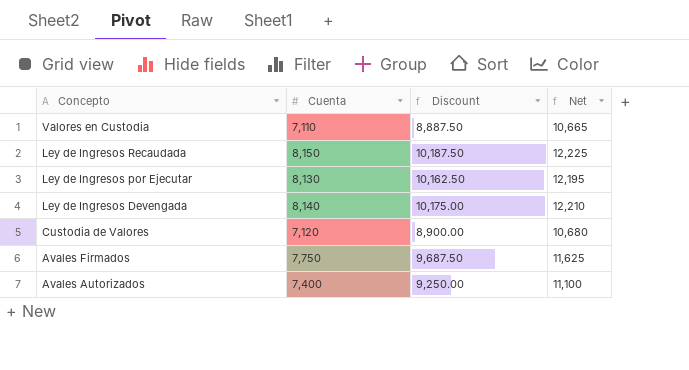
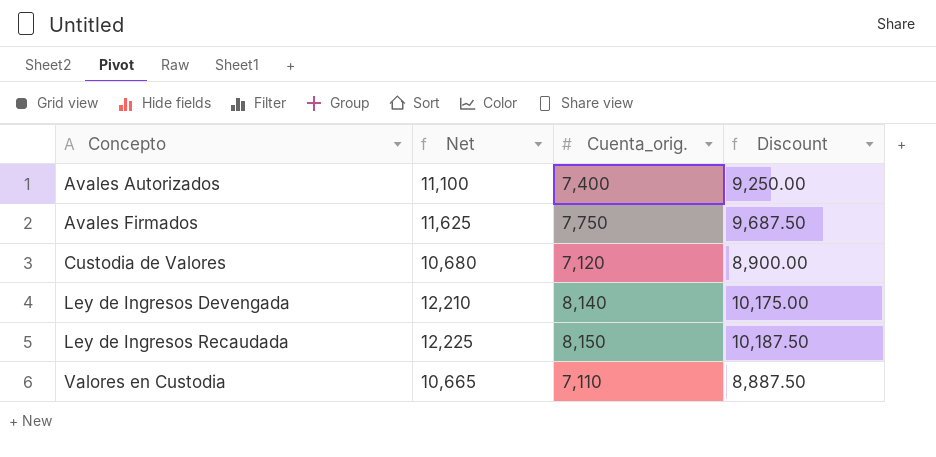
row order: Concepto descending -> Concepto ascending
column Net | position: 4 -> 2
column name: Cuenta -> Cuenta_orig.
row Ley de Ingresos por Ejecutar: 8,130 | 10,162.50 | 12,195 -> none

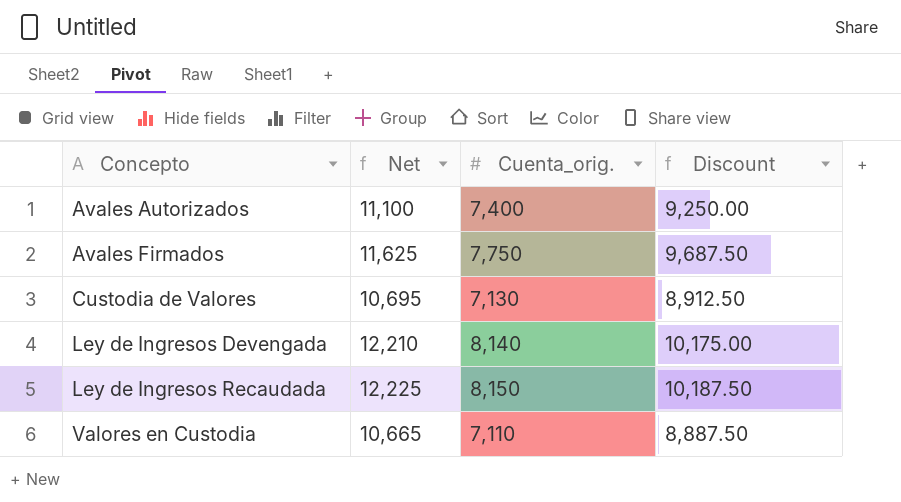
Custodia de Valores | Net: 10,680 -> 10,695
Custodia de Valores | Cuenta_orig.: 7,120 -> 7,130
Custodia de Valores | Discount: 8,900.00 -> 8,912.50

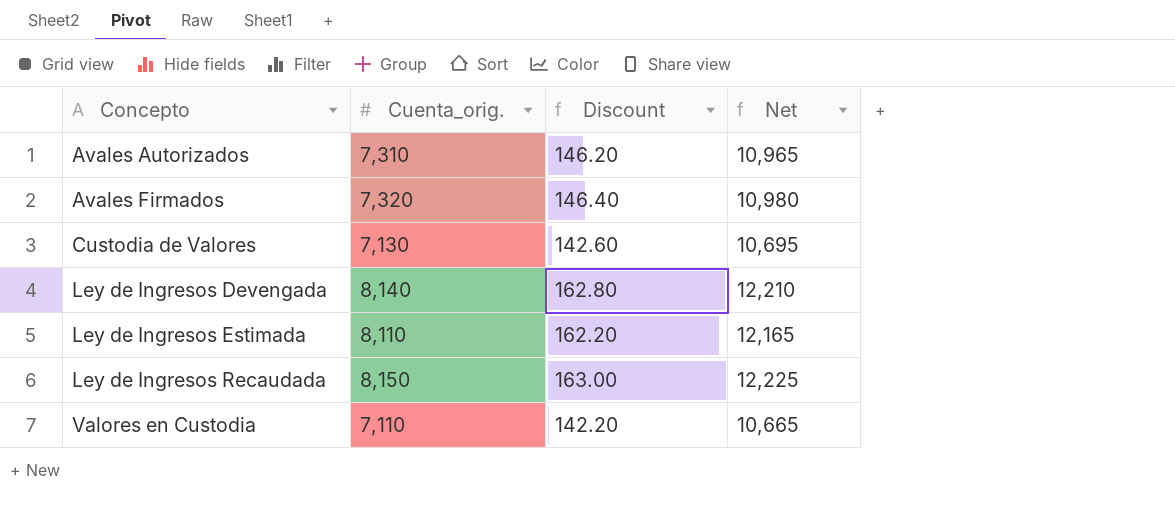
column Discount | formula: [Cuenta_orig.] * 1.25 -> [Cuenta_orig.] * 0.02
column Net | position: 2 -> 4
Avales Autorizados | Cuenta_orig.: 7,400 -> 7,310
Avales Autorizados | Net: 11,100 -> 10,965
Avales Firmados | Cuenta_orig.: 7,750 -> 7,320
Avales Firmados | Net: 11,625 -> 10,980
row Ley de Ingresos Estimada: none -> 8,110 | 162.20 | 12,165

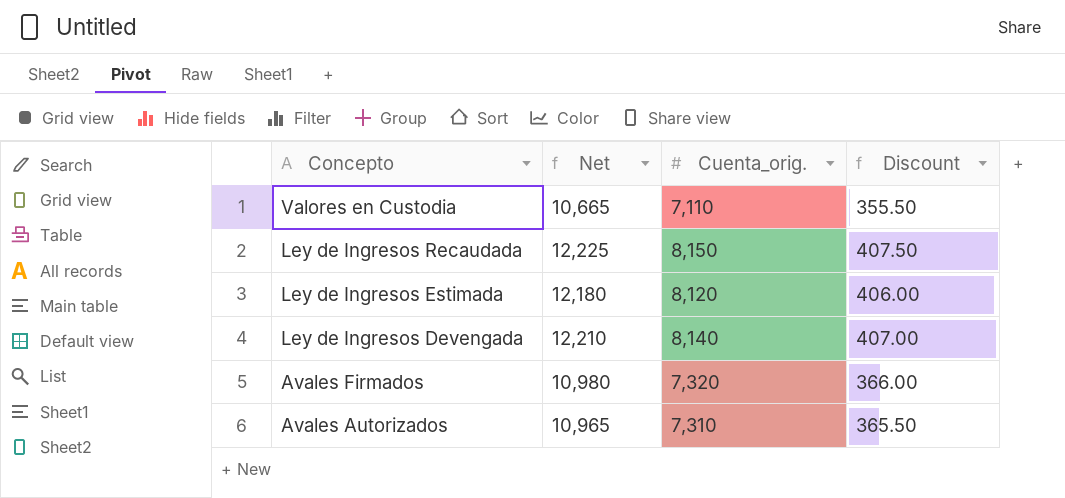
row order: Concepto ascending -> Concepto descending
column Net | position: 4 -> 2
column Discount | formula: [Cuenta_orig.] * 0.02 -> [Cuenta_orig.] * 0.05
row Custodia de Valores: 7,130 | 142.60 | 10,695 -> none
Ley de Ingresos Estimada | Net: 12,165 -> 12,180
Ley de Ingresos Estimada | Cuenta_orig.: 8,110 -> 8,120

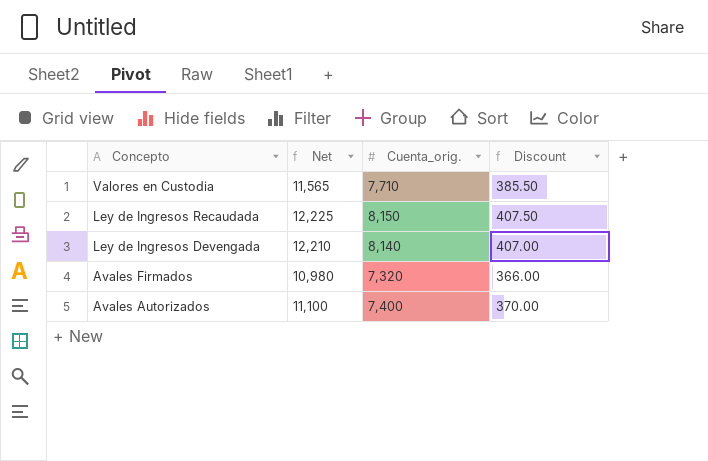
row Ley de Ingresos Estimada: 12,180 | 8,120 | 406.00 -> none
Valores en Custodia | Net: 10,665 -> 11,565
Valores en Custodia | Cuenta_orig.: 7,110 -> 7,710
Valores en Custodia | Discount: 355.50 -> 385.50
Avales Autorizados | Net: 10,965 -> 11,100
Avales Autorizados | Cuenta_orig.: 7,310 -> 7,400
Avales Autorizados | Discount: 365.50 -> 370.00

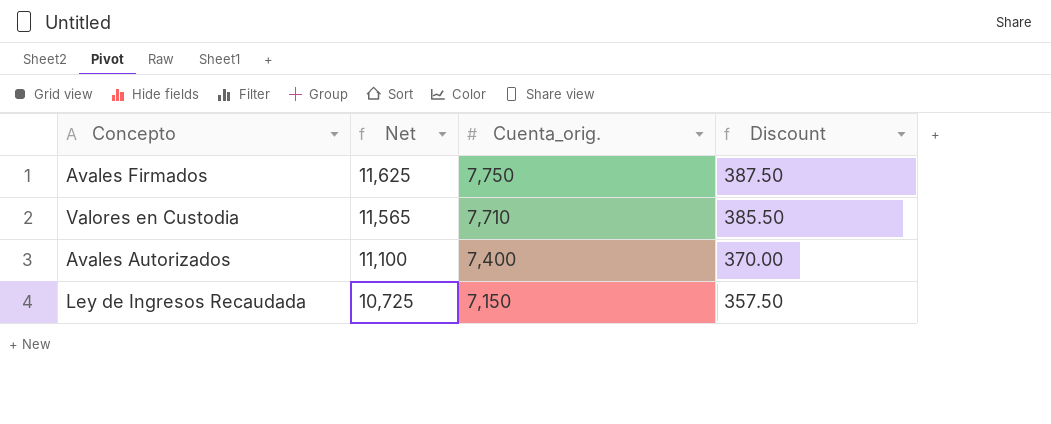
row order: Concepto descending -> Net descending
row Ley de Ingresos Devengada: 12,210 | 8,140 | 407.00 -> none
Avales Firmados | Net: 10,980 -> 11,625
Avales Firmados | Cuenta_orig.: 7,320 -> 7,750
Avales Firmados | Discount: 366.00 -> 387.50
Ley de Ingresos Recaudada | Net: 12,225 -> 10,725
Ley de Ingresos Recaudada | Cuenta_orig.: 8,150 -> 7,150
Ley de Ingresos Recaudada | Discount: 407.50 -> 357.50

